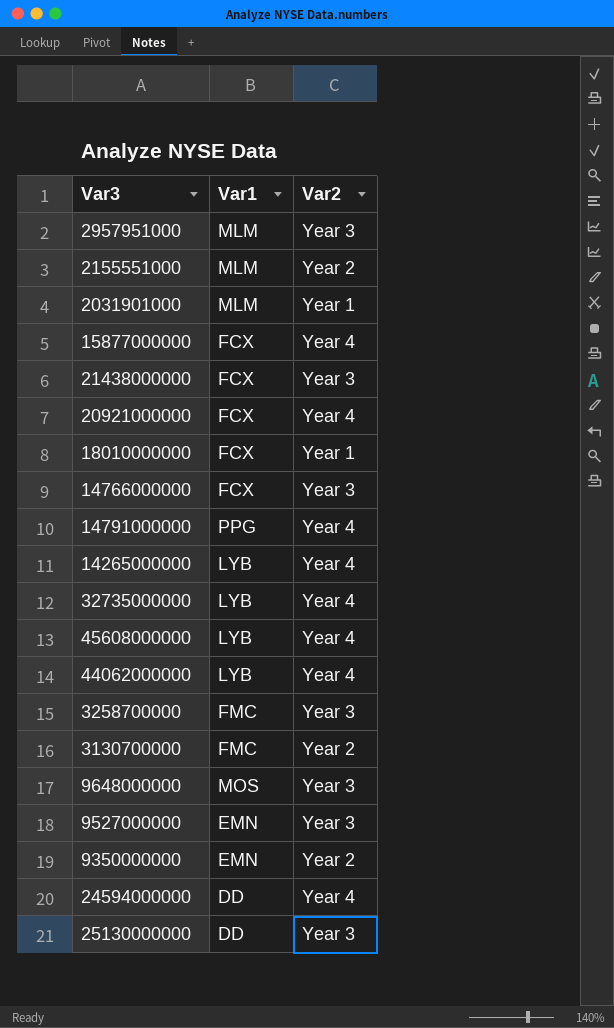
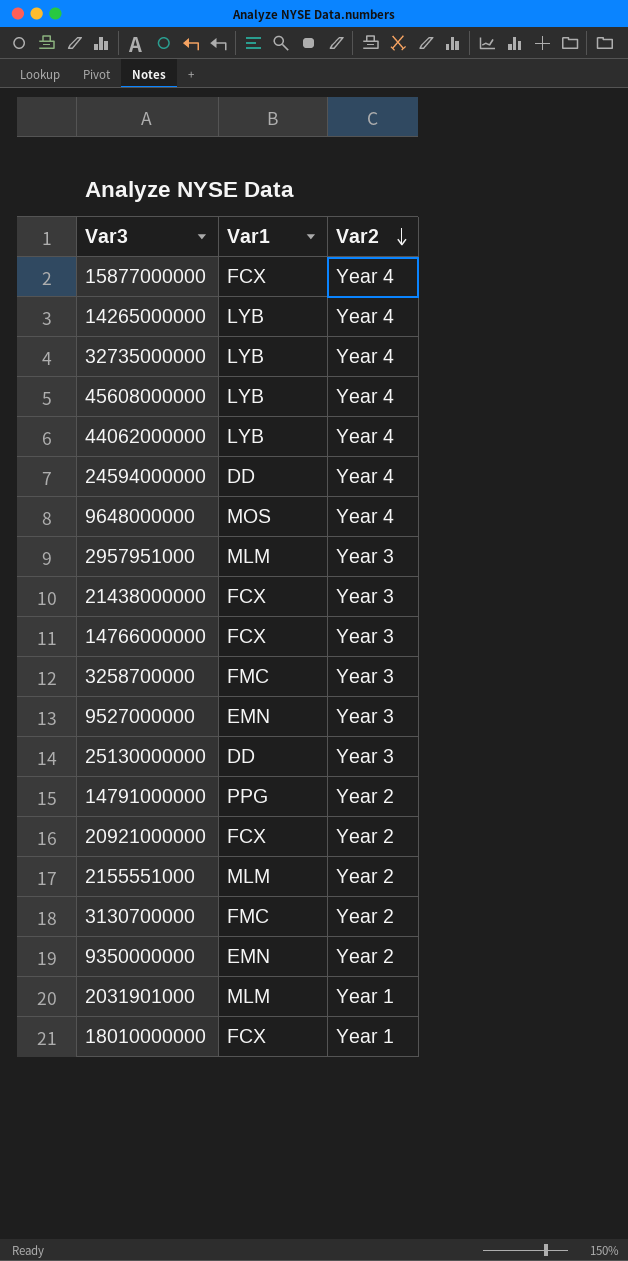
row order: none -> Var2 descending
9648000000 | Var2: Year 3 -> Year 4
14791000000 | Var2: Year 4 -> Year 2
20921000000 | Var2: Year 4 -> Year 2

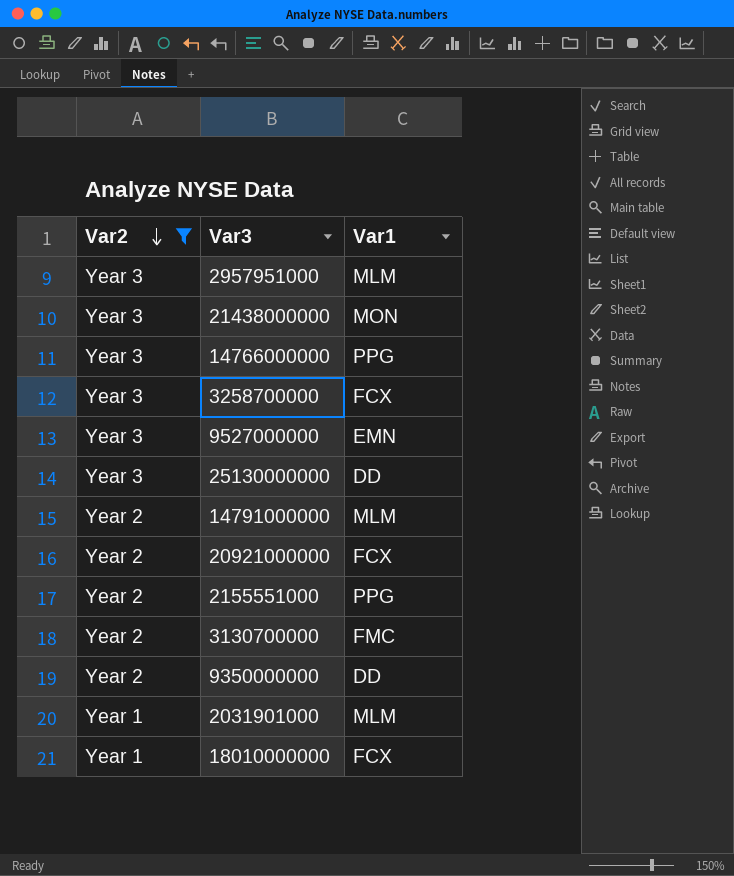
filter: none -> Var2 != Year 4
column Var2 | position: 3 -> 1
21438000000 | Var1: FCX -> MON
14766000000 | Var1: FCX -> PPG
3258700000 | Var1: FMC -> FCX
14791000000 | Var1: PPG -> MLM
2155551000 | Var1: MLM -> PPG
9350000000 | Var1: EMN -> DD

